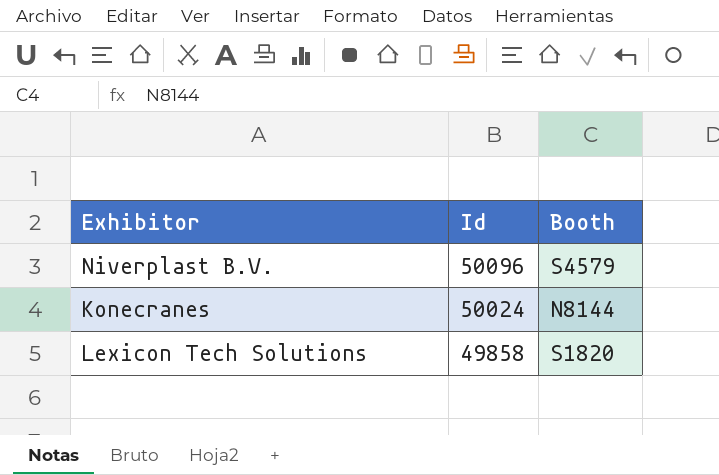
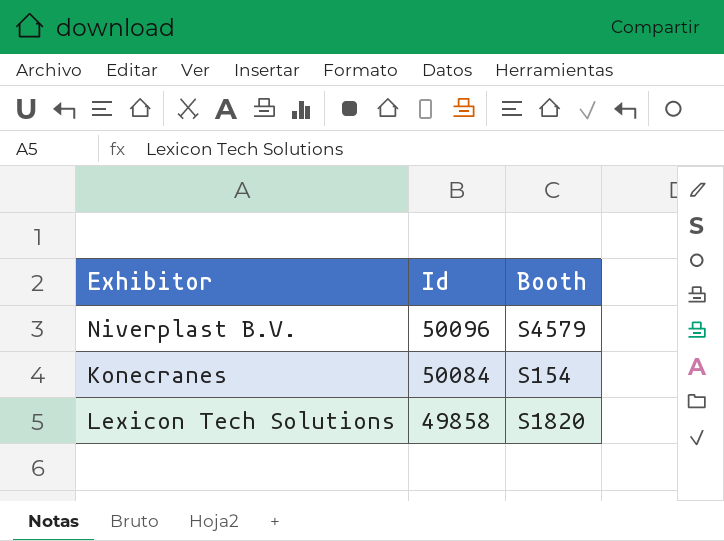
Konecranes | Id: 50024 -> 50084
Konecranes | Booth: N8144 -> S154

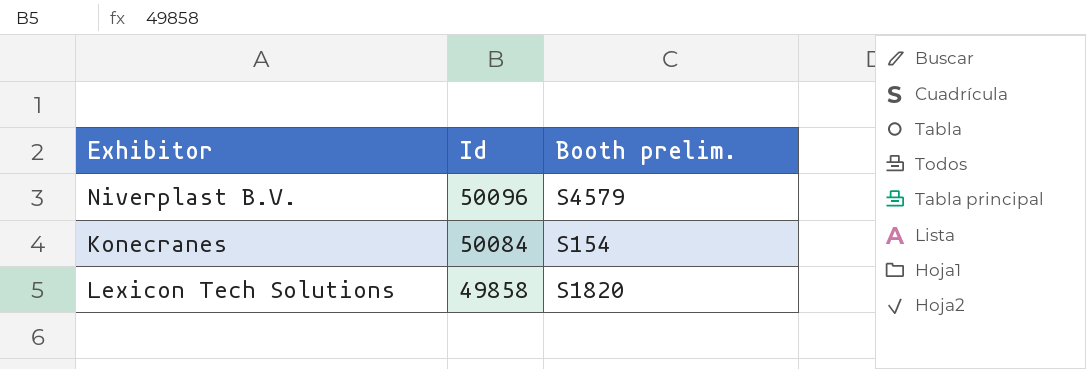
column name: Booth -> Booth prelim.

